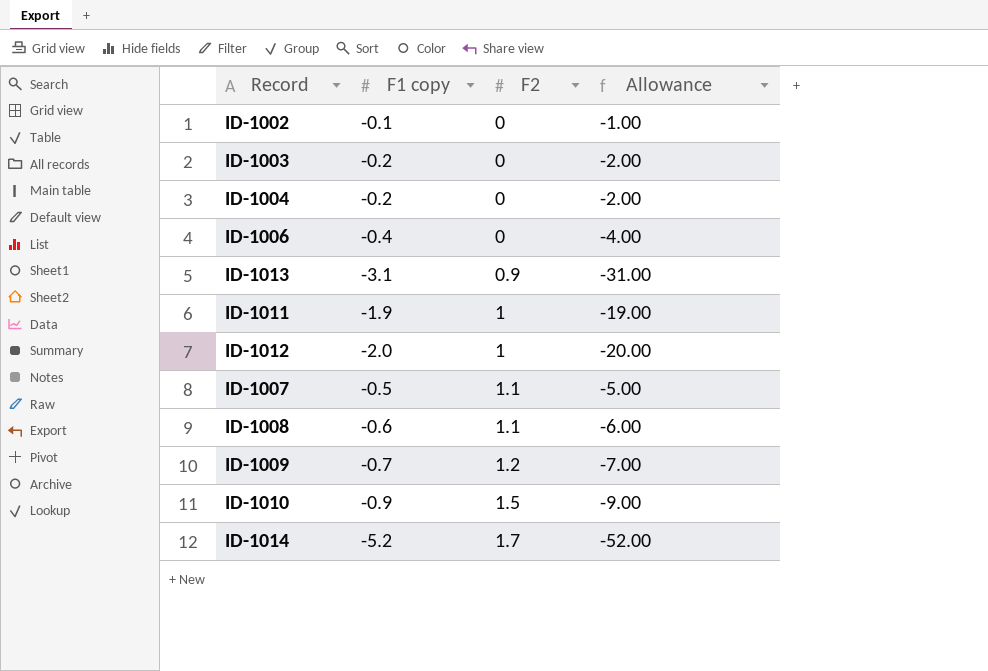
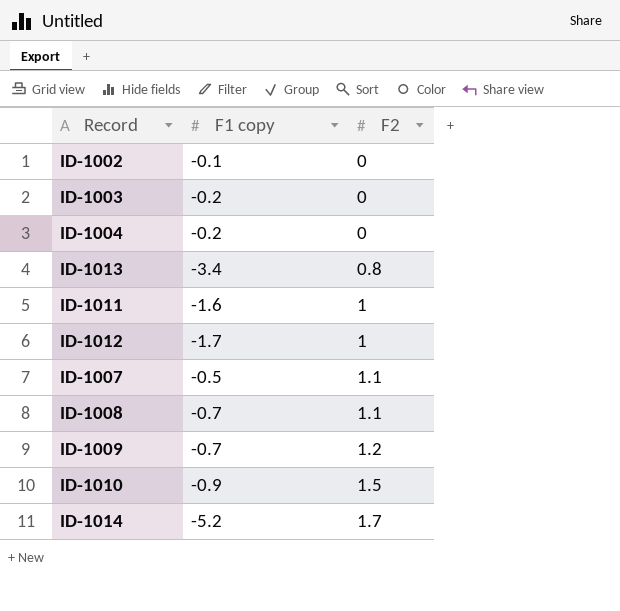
column Allowance | formula: [F1 copy] * 10 -> none
row ID-1006: -0.4 | 0 | -4.00 -> none
ID-1013 | F1 copy: -3.1 -> -3.4
ID-1013 | F2: 0.9 -> 0.8
ID-1011 | F1 copy: -1.9 -> -1.6
ID-1012 | F1 copy: -2.0 -> -1.7
ID-1008 | F1 copy: -0.6 -> -0.7

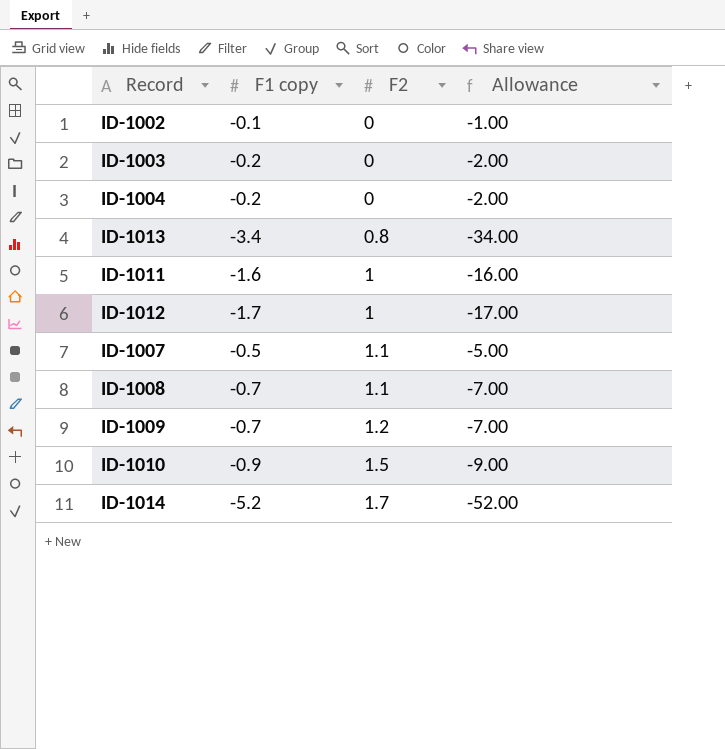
column Allowance | formula: none -> [F1 copy] * 10

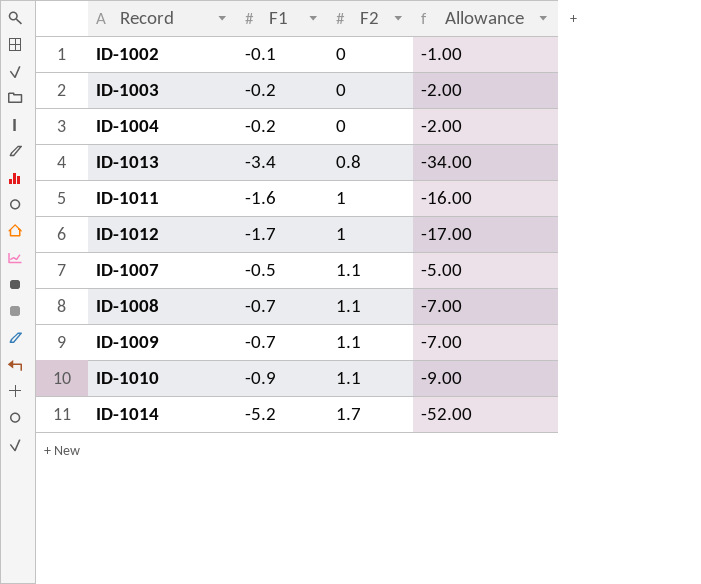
column name: F1 copy -> F1
ID-1009 | F2: 1.2 -> 1.1
ID-1010 | F2: 1.5 -> 1.1

